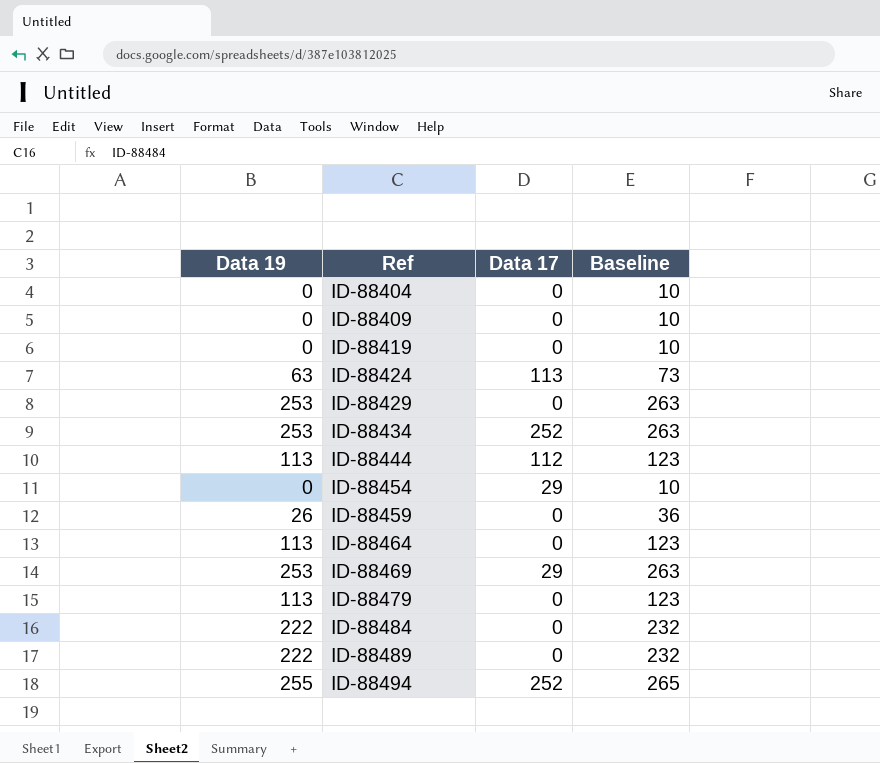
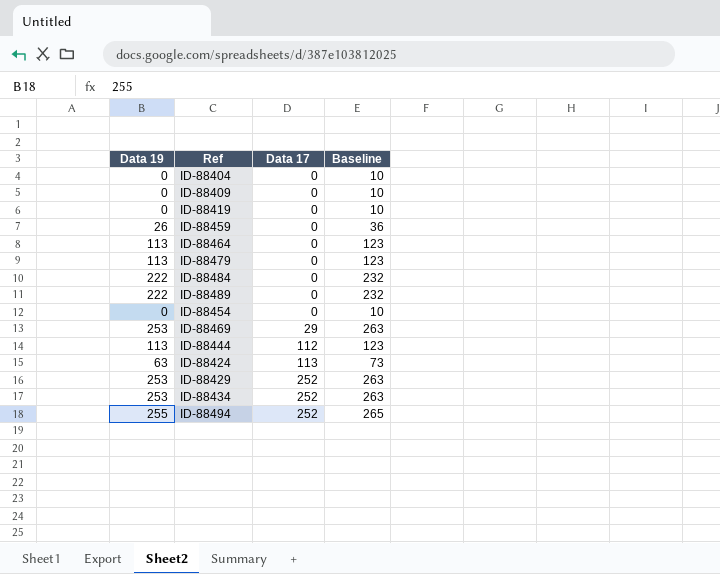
row order: Ref ascending -> Data 17 ascending
ID-88454 | Data 17: 29 -> 0
ID-88429 | Data 17: 0 -> 252

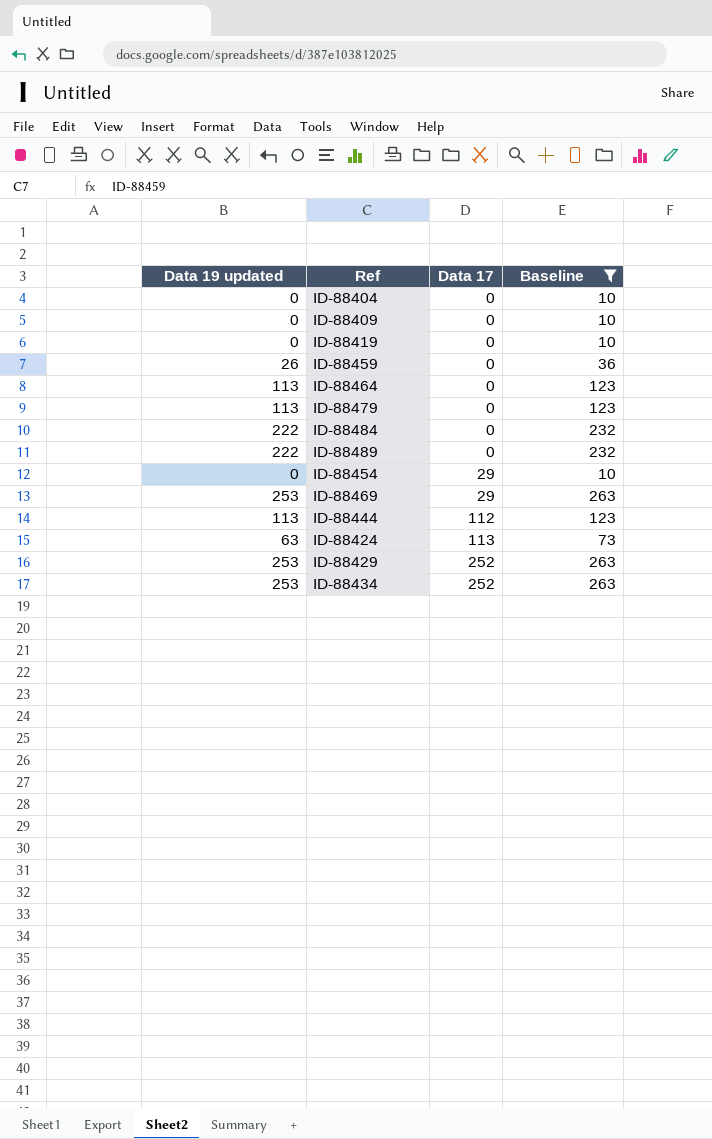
filter: none -> Baseline != 265
column name: Data 19 -> Data 19 updated
ID-88454 | Data 17: 0 -> 29

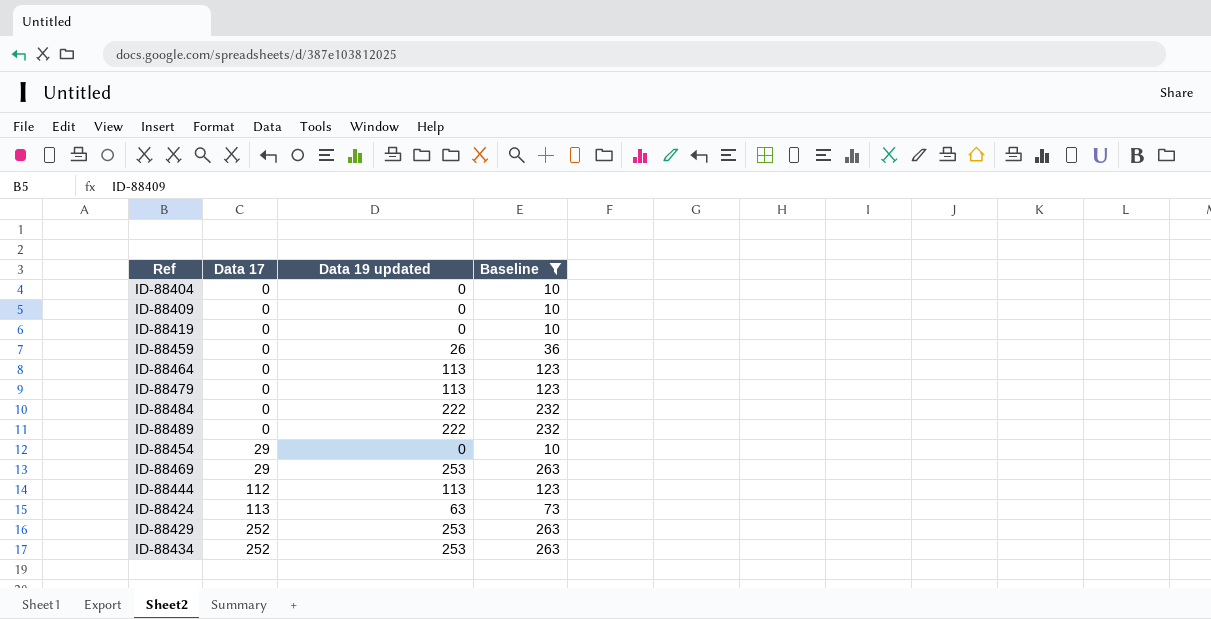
column Data 19 updated | position: 1 -> 3

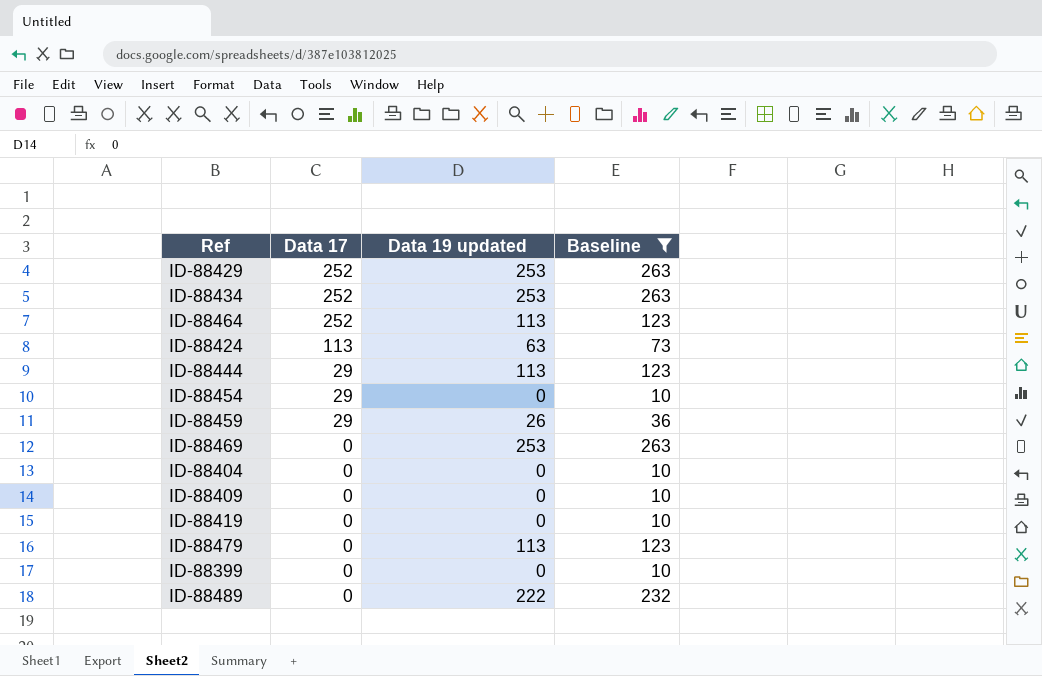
row order: Data 17 ascending -> Data 17 descending
row ID-88484: 0 | 222 | 232 -> none
ID-88464 | Data 17: 0 -> 252
ID-88444 | Data 17: 112 -> 29
ID-88459 | Data 17: 0 -> 29
ID-88469 | Data 17: 29 -> 0
row ID-88399: none -> 0 | 0 | 10

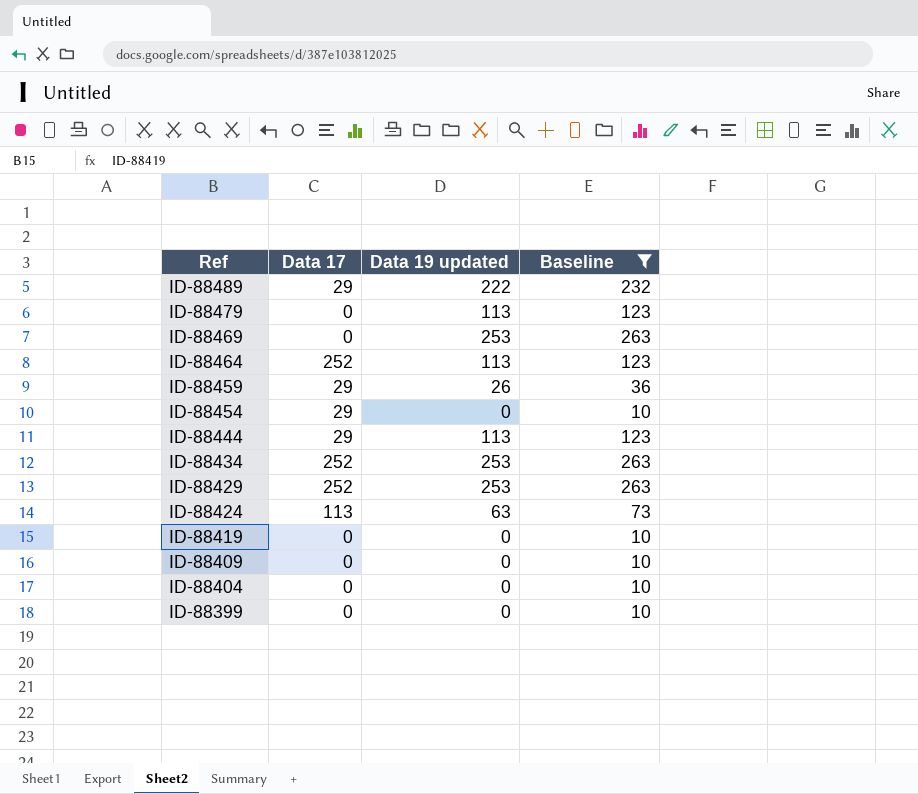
row order: Data 17 descending -> Ref descending
ID-88489 | Data 17: 0 -> 29

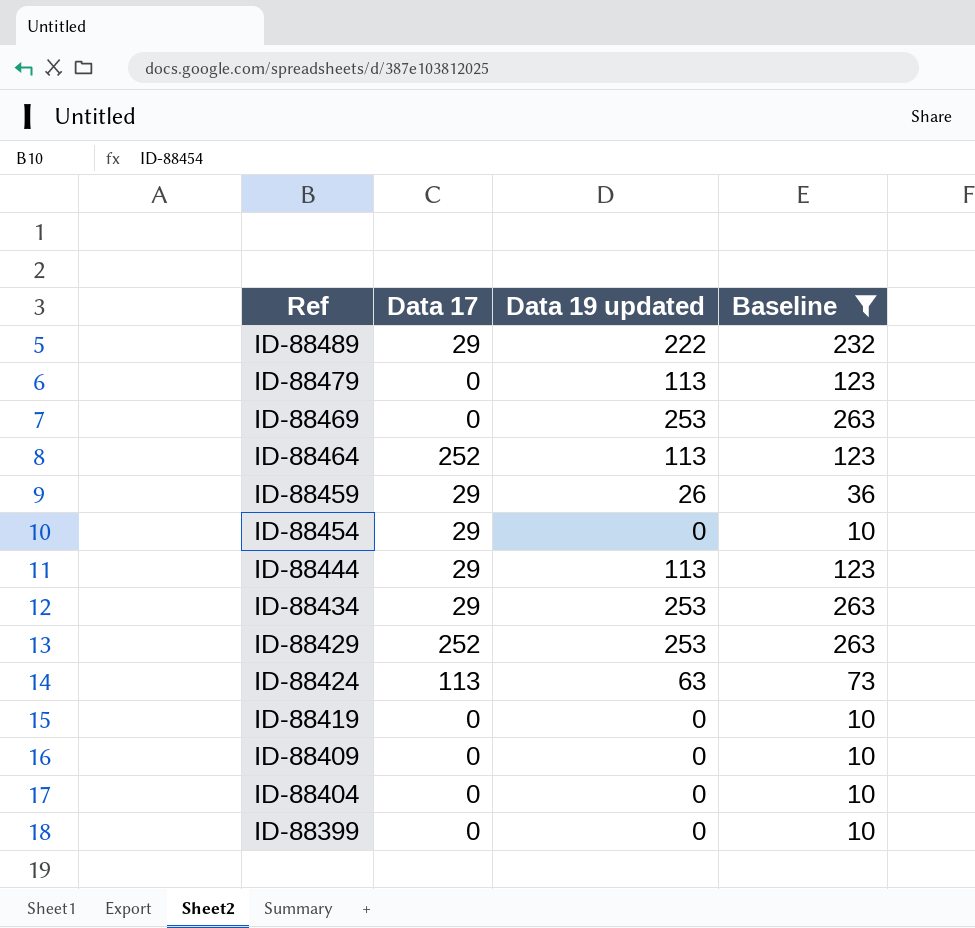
ID-88434 | Data 17: 252 -> 29

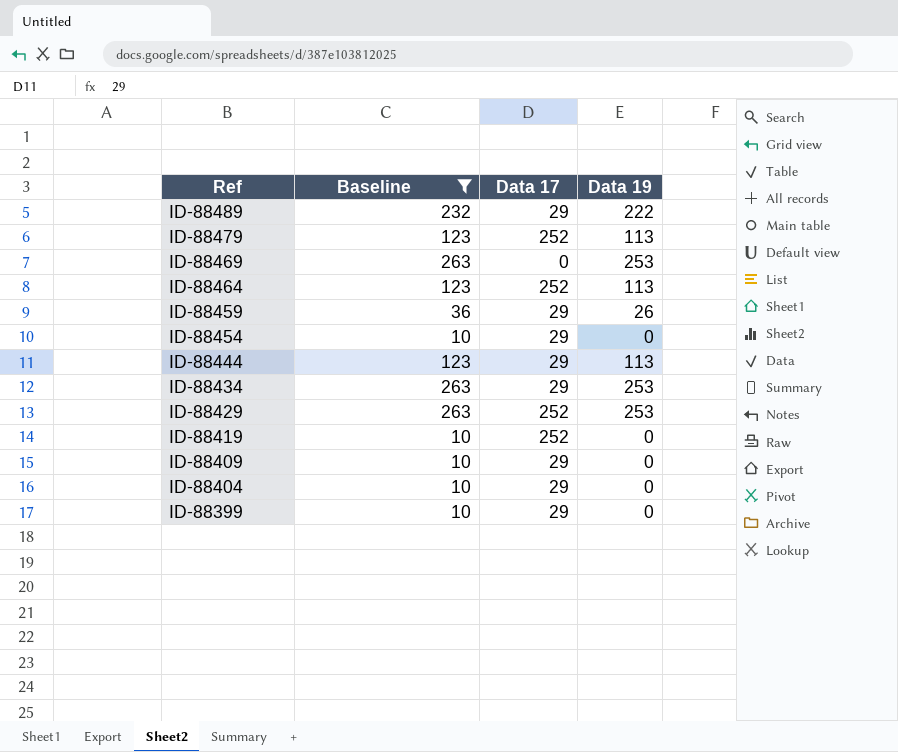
column Baseline | position: 4 -> 2
column name: Data 19 updated -> Data 19
row ID-88424: 113 | 63 | 73 -> none
ID-88479 | Data 17: 0 -> 252
ID-88419 | Data 17: 0 -> 252
ID-88409 | Data 17: 0 -> 29
ID-88404 | Data 17: 0 -> 29
ID-88399 | Data 17: 0 -> 29

